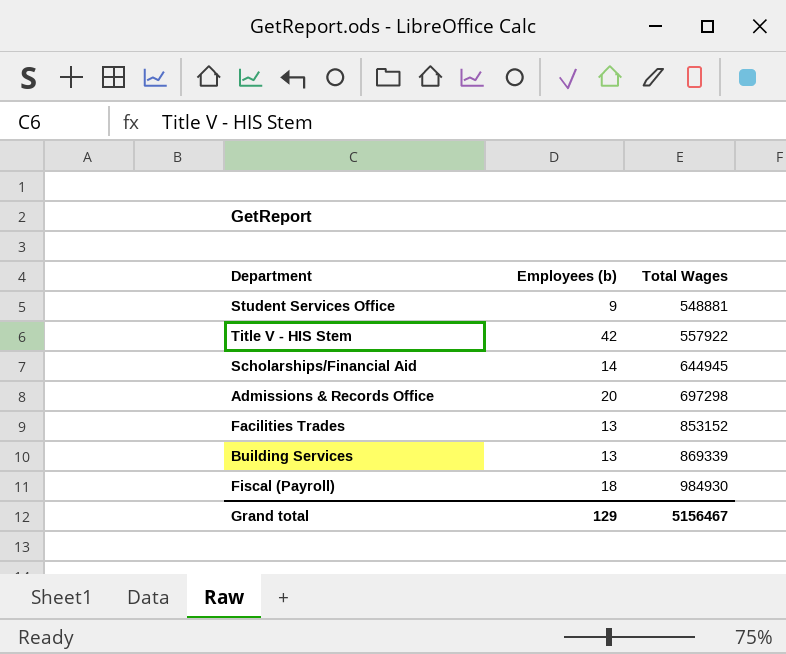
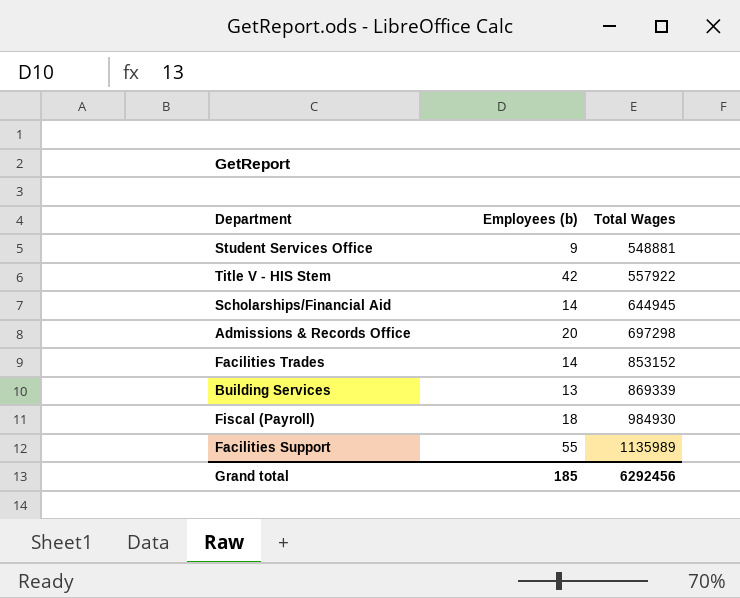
Facilities Trades | Employees (b): 13 -> 14
row Facilities Support: none -> 55 | 1135989
Grand total | Employees (b): 129 -> 185
Grand total | Total Wages: 5156467 -> 6292456

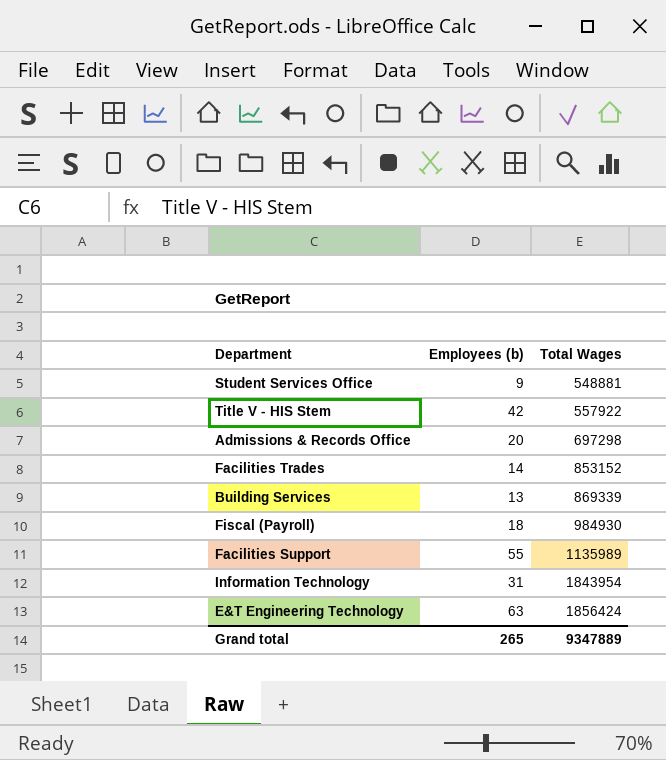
row Scholarships/Financial Aid: 14 | 644945 -> none
row Information Technology: none -> 31 | 1843954
row E&T Engineering Technology: none -> 63 | 1856424
Grand total | Employees (b): 185 -> 265
Grand total | Total Wages: 6292456 -> 9347889

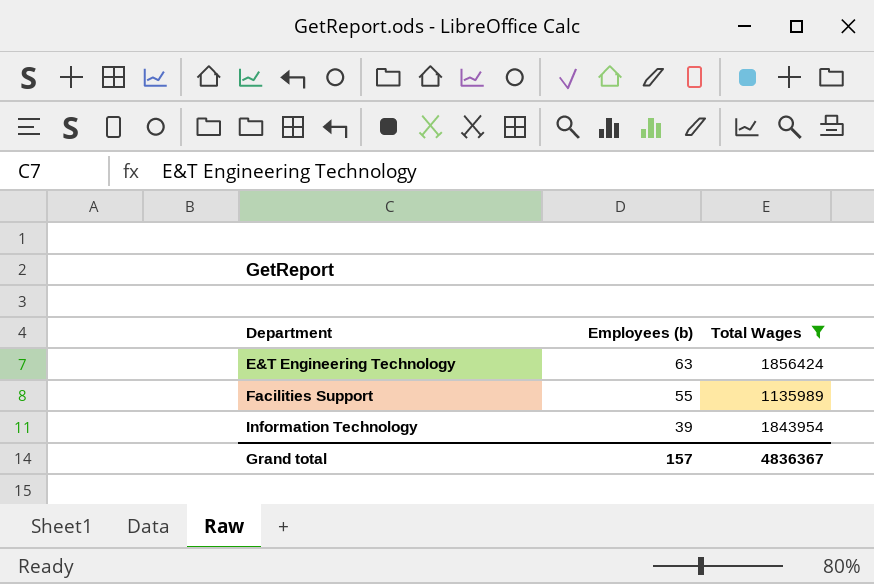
filter: none -> Total Wages >= 1135989
row order: Total Wages ascending -> Department ascending
Information Technology | Employees (b): 31 -> 39
Grand total | Employees (b): 265 -> 157
Grand total | Total Wages: 9347889 -> 4836367

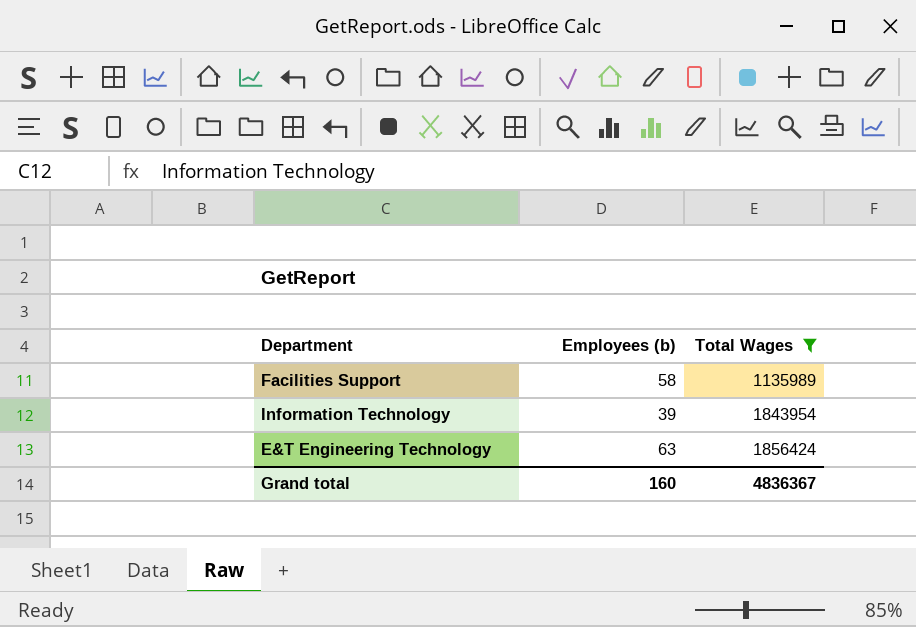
row order: Department ascending -> Total Wages ascending
Facilities Support | Employees (b): 55 -> 58
Grand total | Employees (b): 157 -> 160

